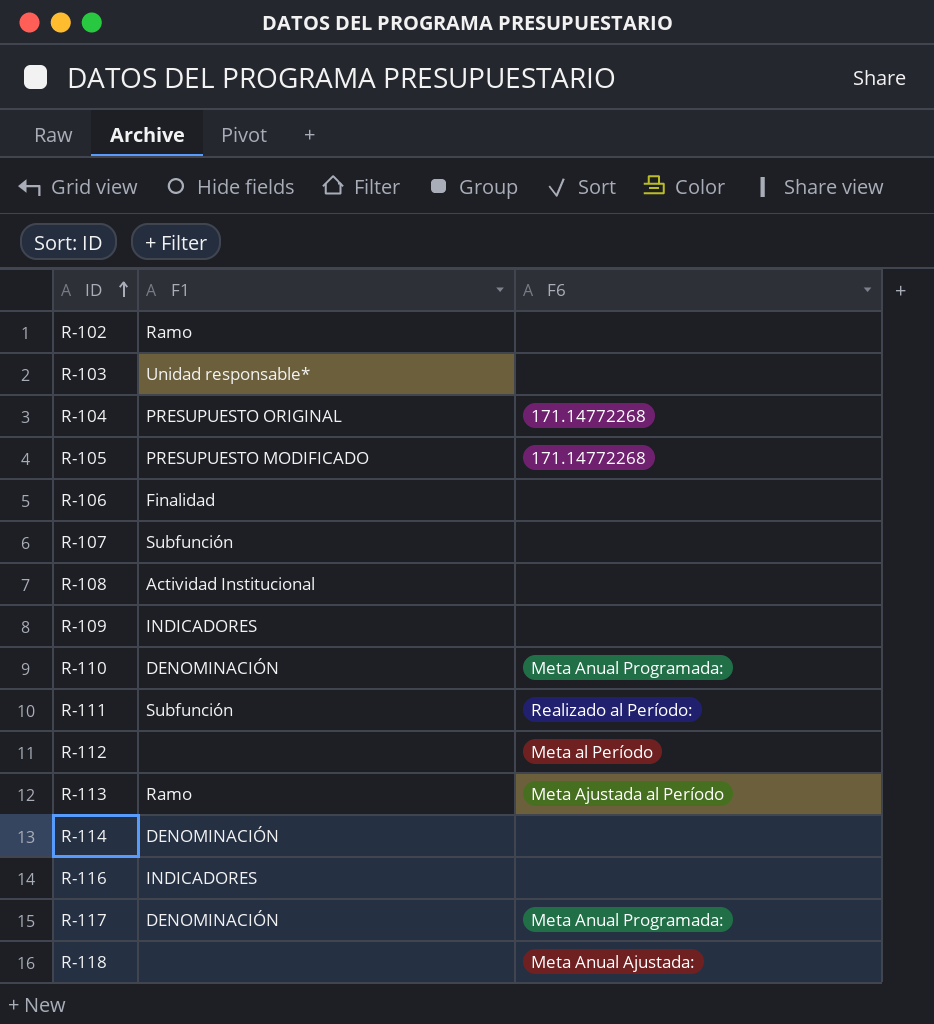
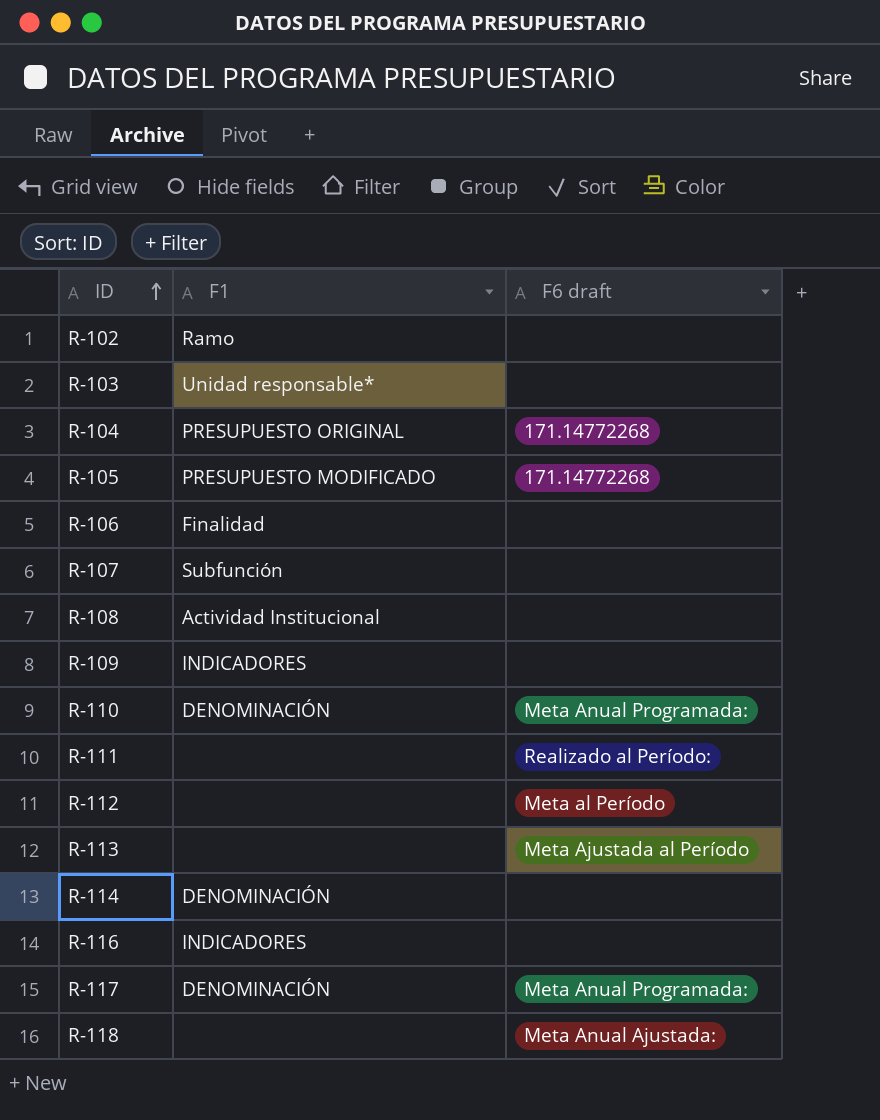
column name: F6 -> F6 draft
R-111 | F1: Subfunción -> none
R-113 | F1: Ramo -> none

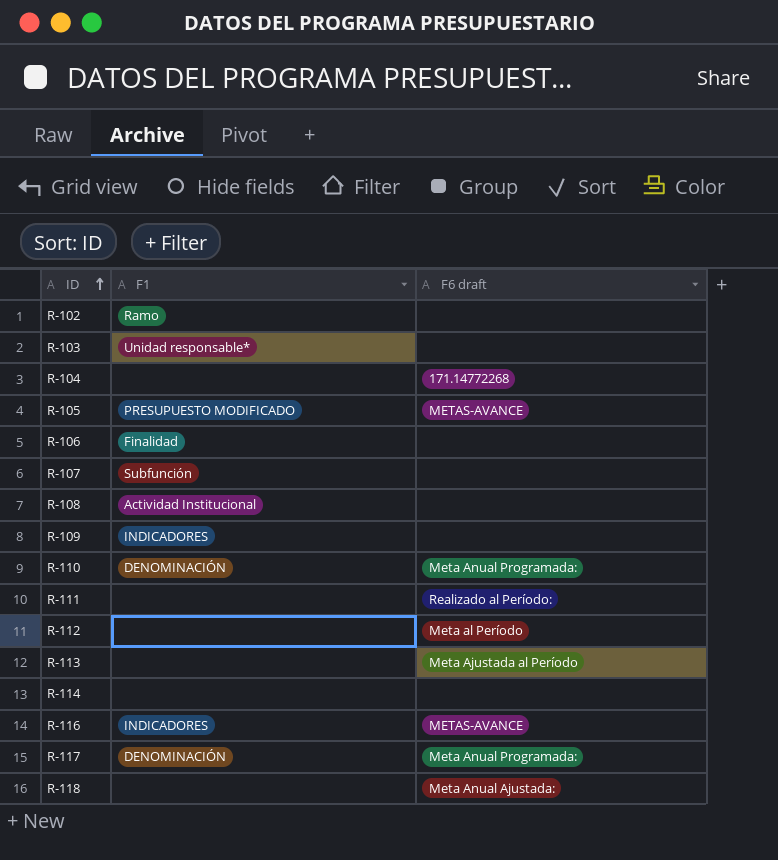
R-104 | F1: PRESUPUESTO ORIGINAL -> none
R-105 | F6 draft: 171.14772268 -> METAS-AVANCE
R-114 | F1: DENOMINACIÓN -> none
R-116 | F6 draft: none -> METAS-AVANCE

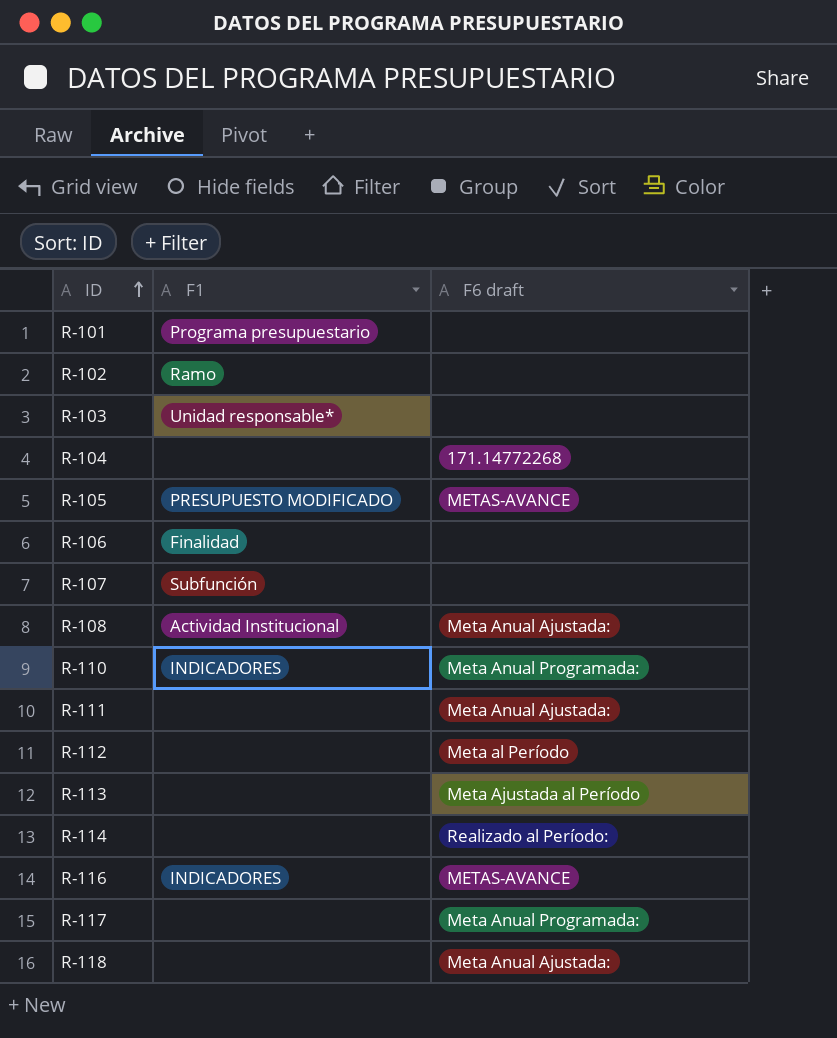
row R-109: INDICADORES | none -> none
row R-101: none -> Programa presupuestario | none
R-108 | F6 draft: none -> Meta Anual Ajustada:
R-110 | F1: DENOMINACIÓN -> INDICADORES
R-111 | F6 draft: Realizado al Período: -> Meta Anual Ajustada:
R-114 | F6 draft: none -> Realizado al Período:
R-117 | F1: DENOMINACIÓN -> none

